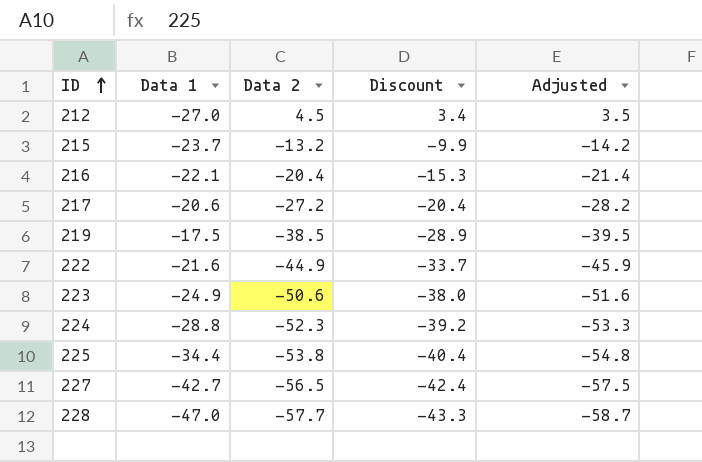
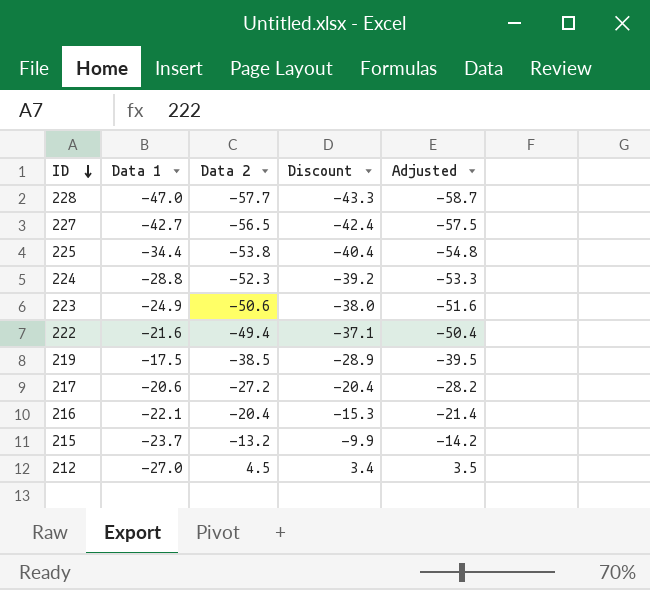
row order: ID ascending -> ID descending
222 | Data 2: -44.9 -> -49.4
222 | Discount: -33.7 -> -37.1
222 | Adjusted: -45.9 -> -50.4

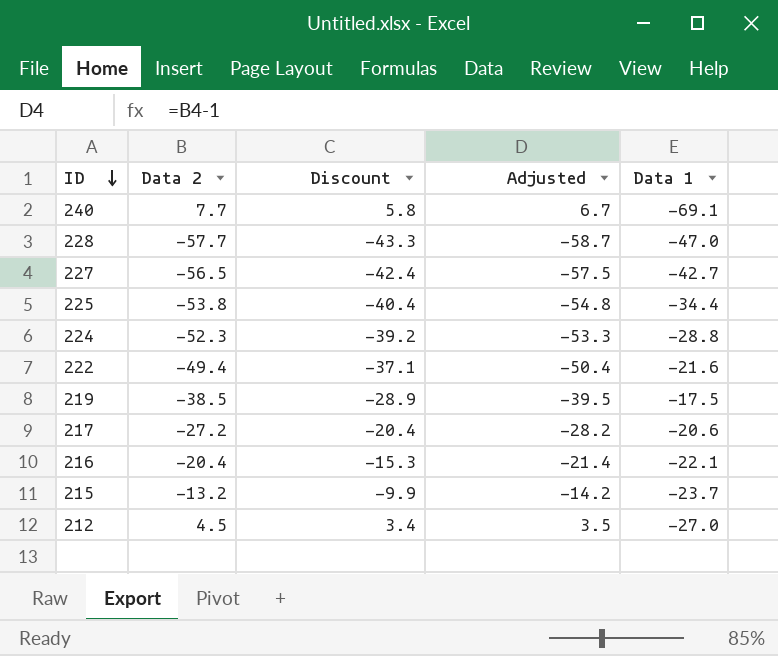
column Data 1 | position: 2 -> 5
row 223: -24.9 | -50.6 | -38.0 | -51.6 -> none
row 240: none -> 7.7 | 5.8 | 6.7 | -69.1

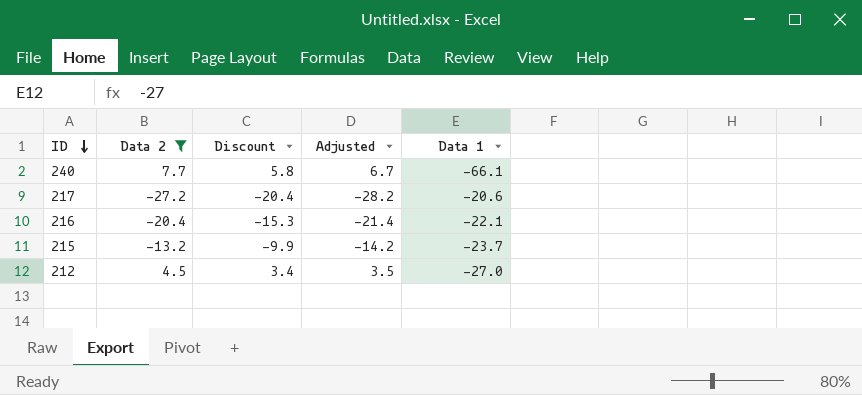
filter: none -> Data 2 >= -27.2
240 | Data 1: -69.1 -> -66.1

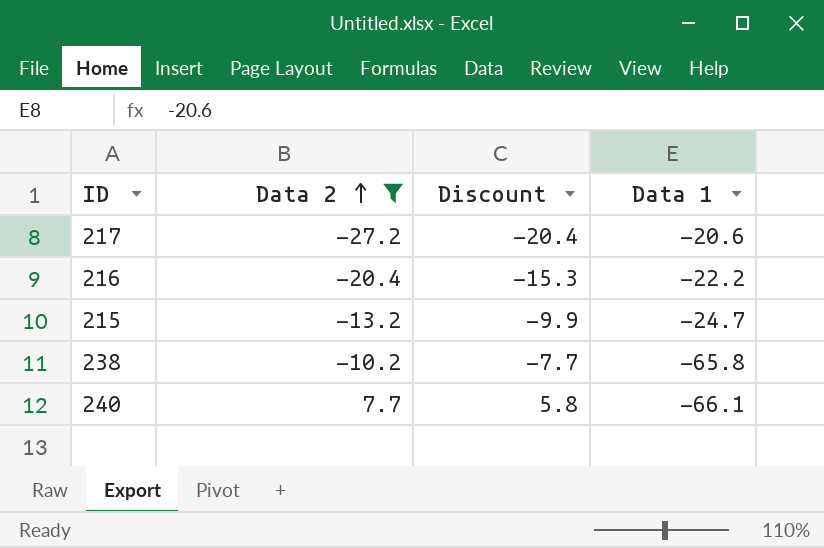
row order: ID descending -> Data 2 ascending
column Adjusted | formula: [Data 2] - 1 -> none
row 212: 4.5 | 3.4 | 3.5 | -27.0 -> none
216 | Data 1: -22.1 -> -22.2
215 | Data 1: -23.7 -> -24.7
row 238: none -> -10.2 | -7.7 | -65.8

